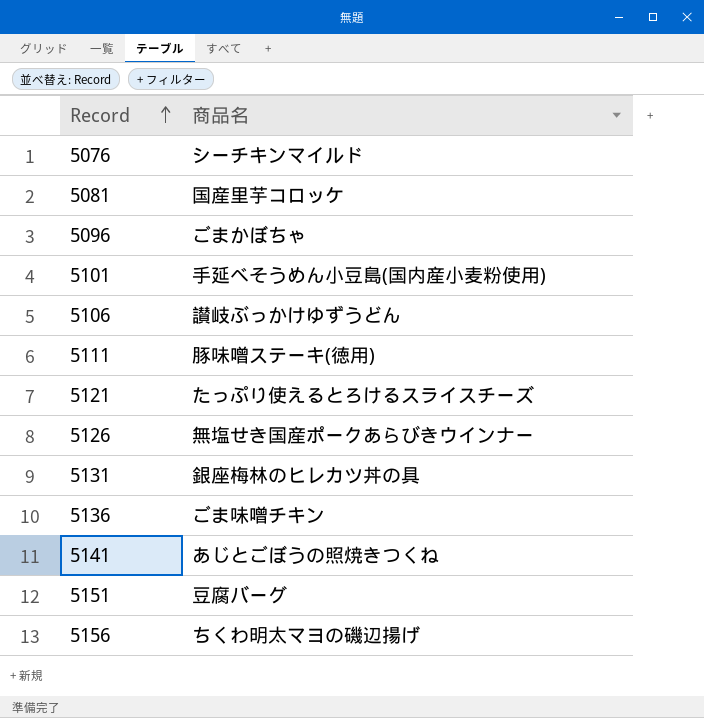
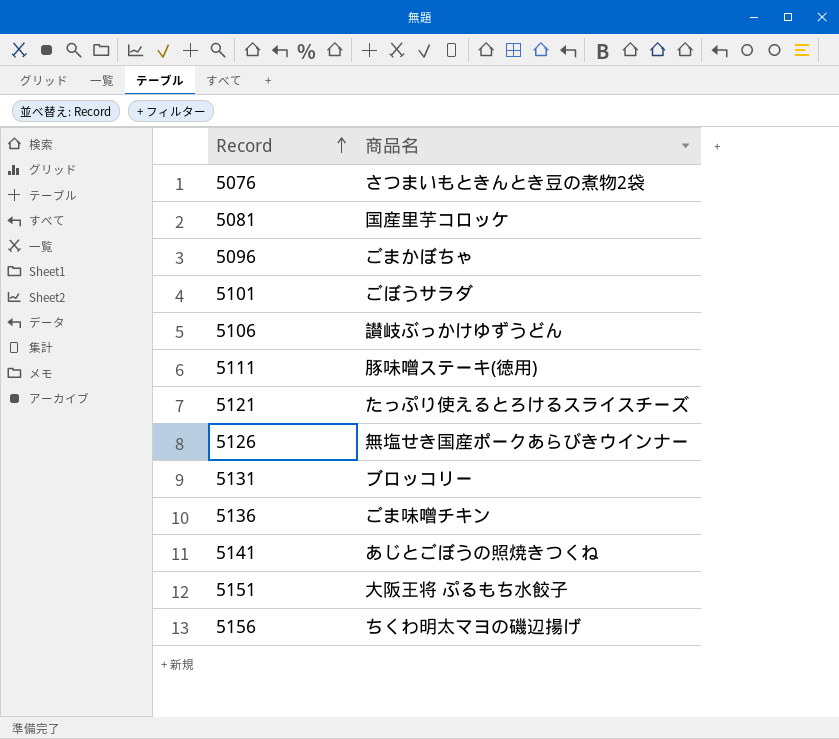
5076 | 商品名: シーチキンマイルド -> さつまいもときんとき豆の煮物2袋
5101 | 商品名: 手延べそうめん小豆島(国内産小麦粉使用) -> ごぼうサラダ
5131 | 商品名: 銀座梅林のヒレカツ丼の具 -> ブロッコリー
5151 | 商品名: 豆腐バーグ -> 大阪王将 ぷるもち水餃子

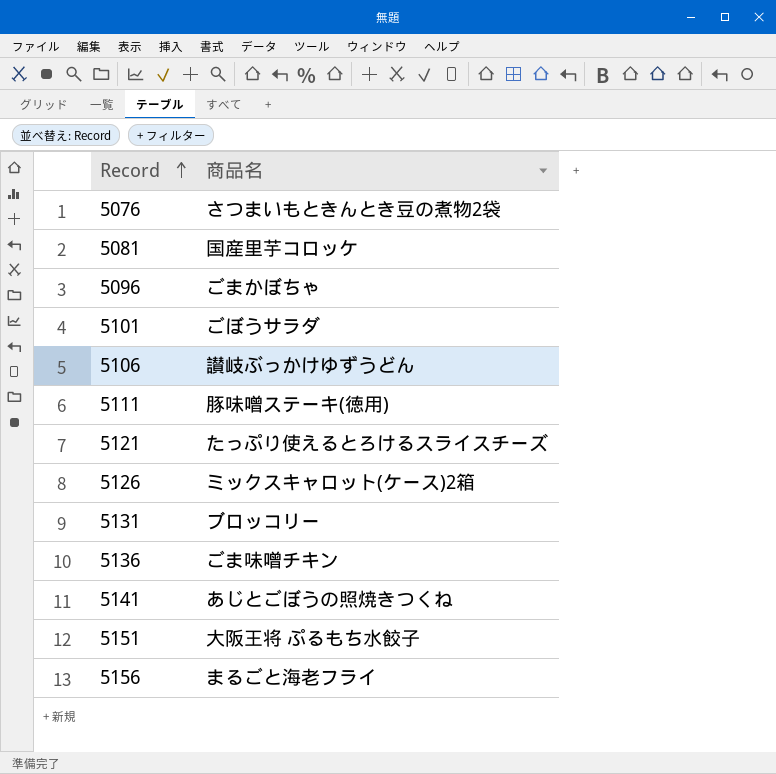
5126 | 商品名: 無塩せき国産ポークあらびきウインナー -> ミックスキャロット(ケース)2箱
5156 | 商品名: ちくわ明太マヨの磯辺揚げ -> まるごと海老フライ

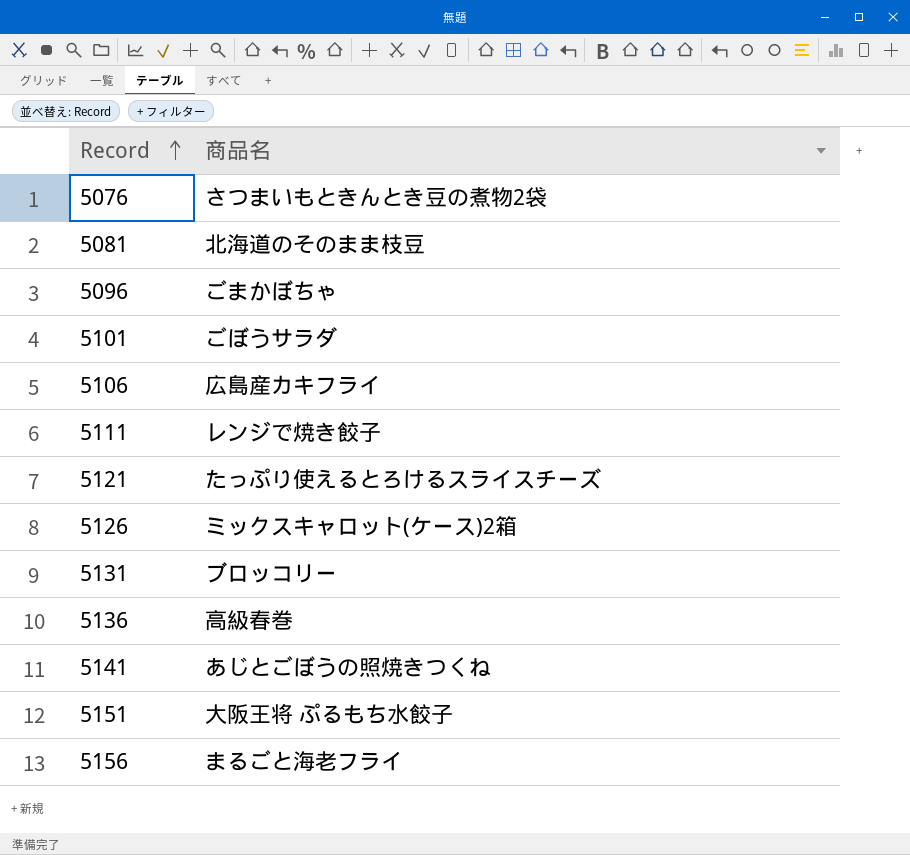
5081 | 商品名: 国産里芋コロッケ -> 北海道のそのまま枝豆
5106 | 商品名: 讃岐ぶっかけゆずうどん -> 広島産カキフライ
5111 | 商品名: 豚味噌ステーキ(徳用) -> レンジで焼き餃子
5136 | 商品名: ごま味噌チキン -> 高級春巻

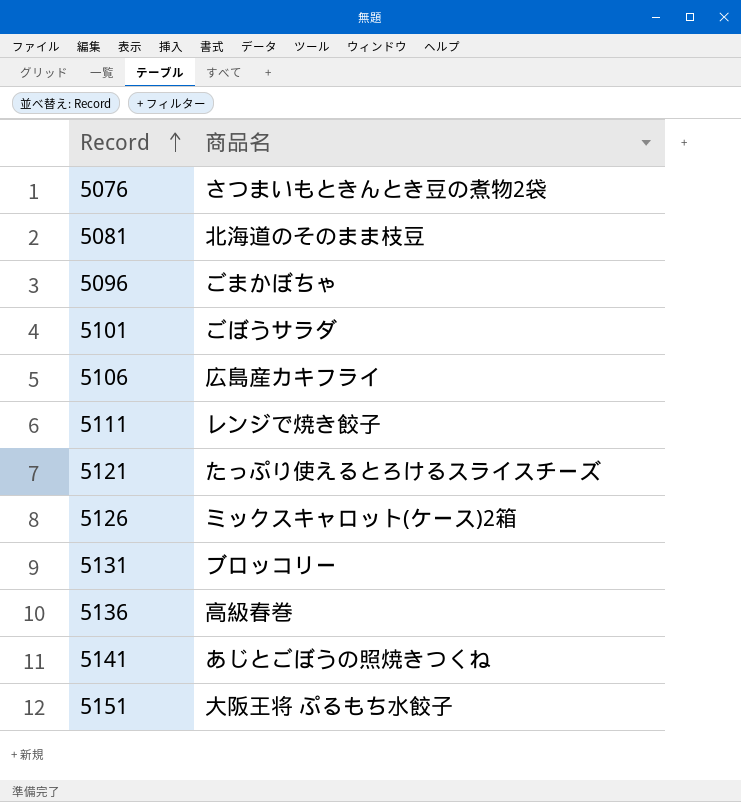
row 5156: まるごと海老フライ -> none

